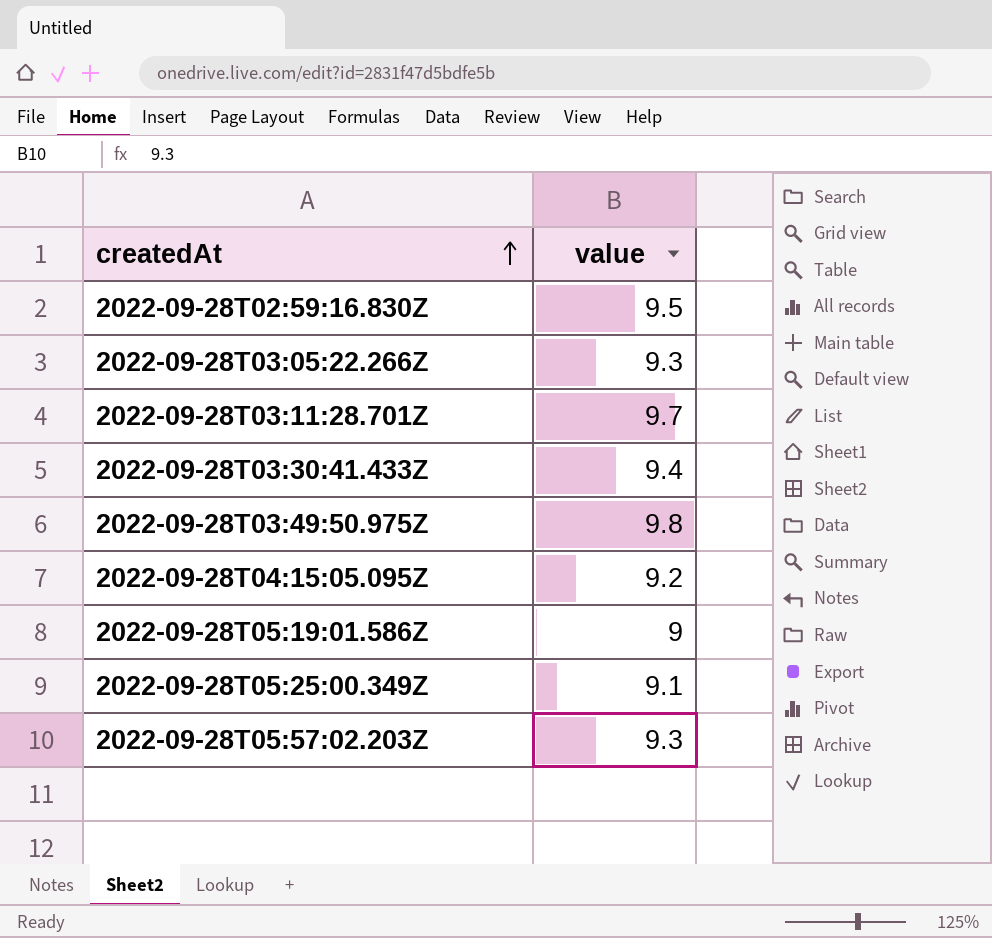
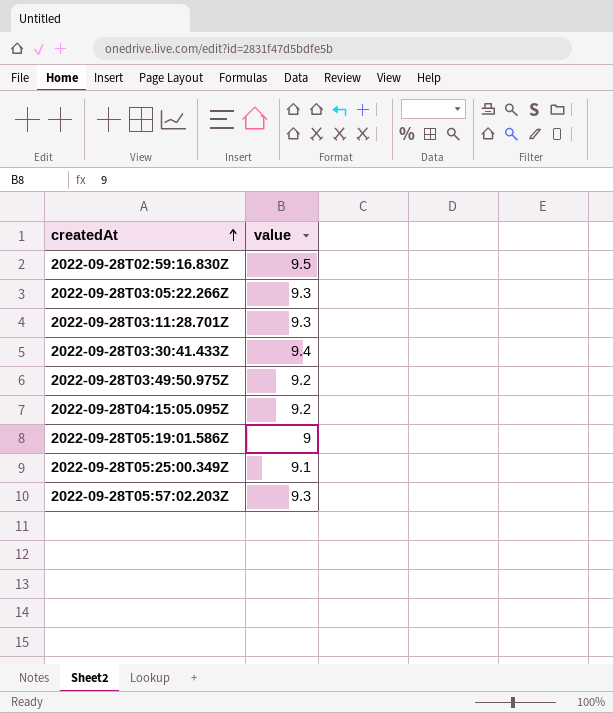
2022-09-28T03:11:28.701Z | value: 9.7 -> 9.3
2022-09-28T03:49:50.975Z | value: 9.8 -> 9.2

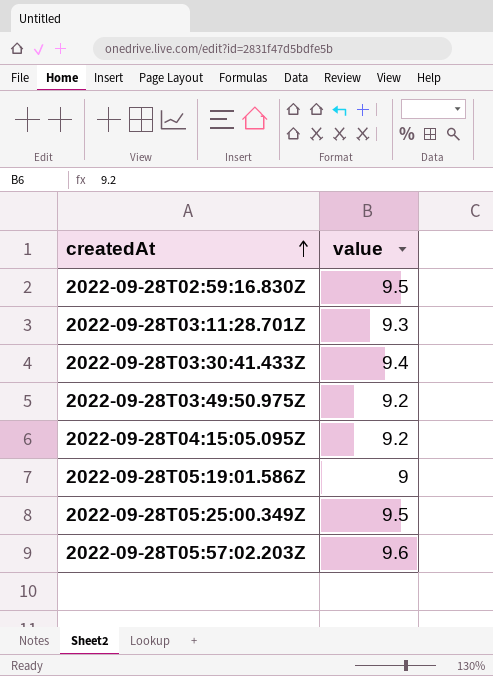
row 2022-09-28T03:05:22.266Z: 9.3 -> none
2022-09-28T05:25:00.349Z | value: 9.1 -> 9.5
2022-09-28T05:57:02.203Z | value: 9.3 -> 9.6

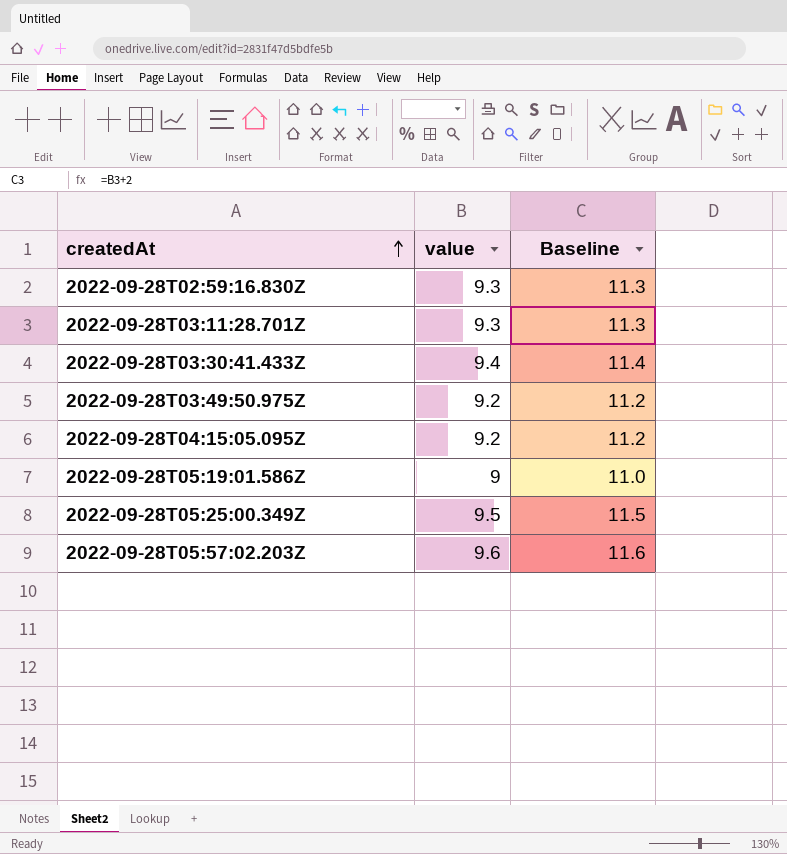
column Baseline | formula: none -> [value] + 2
2022-09-28T02:59:16.830Z | value: 9.5 -> 9.3

